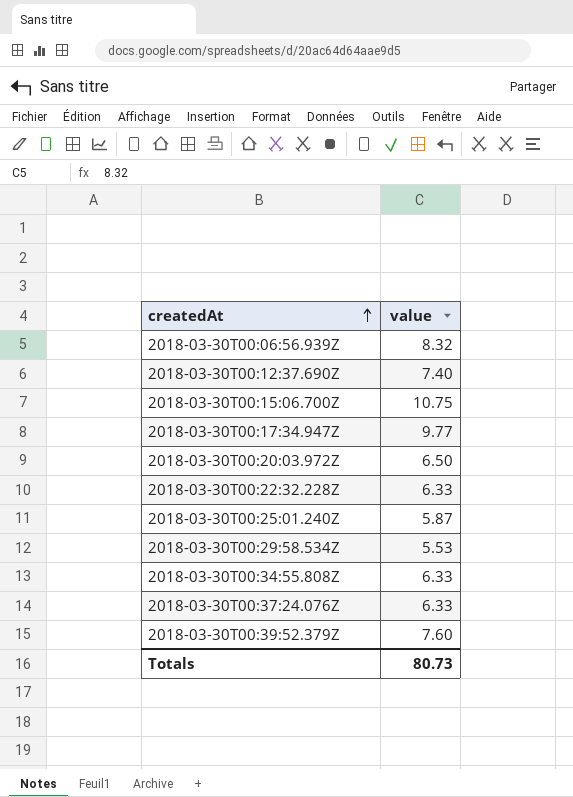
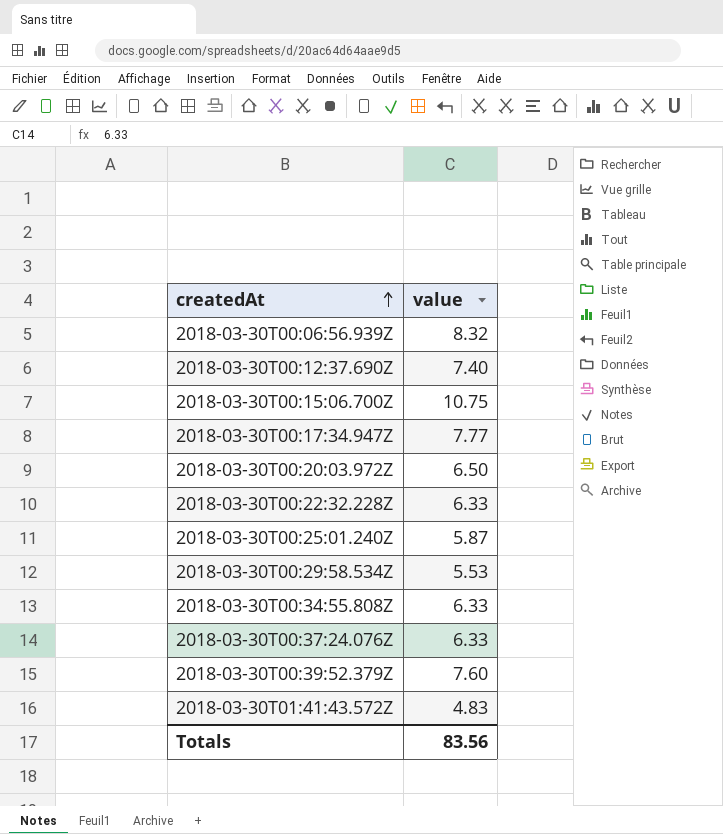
2018-03-30T00:17:34.947Z | value: 9.77 -> 7.77
row 2018-03-30T01:41:43.572Z: none -> 4.83
Totals | value: 80.73 -> 83.56

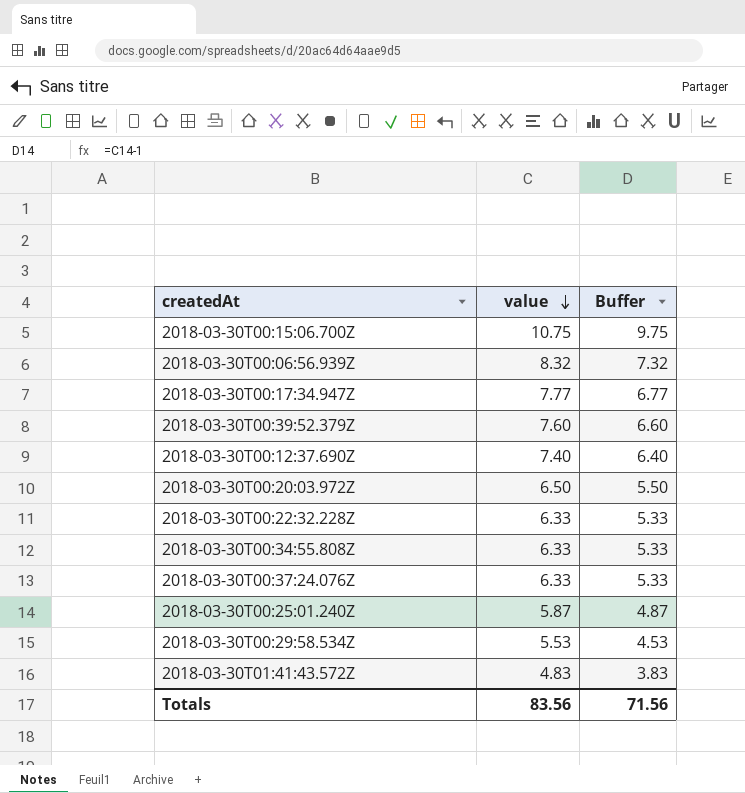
row order: createdAt ascending -> value descending
column Buffer | formula: none -> [value] - 1

